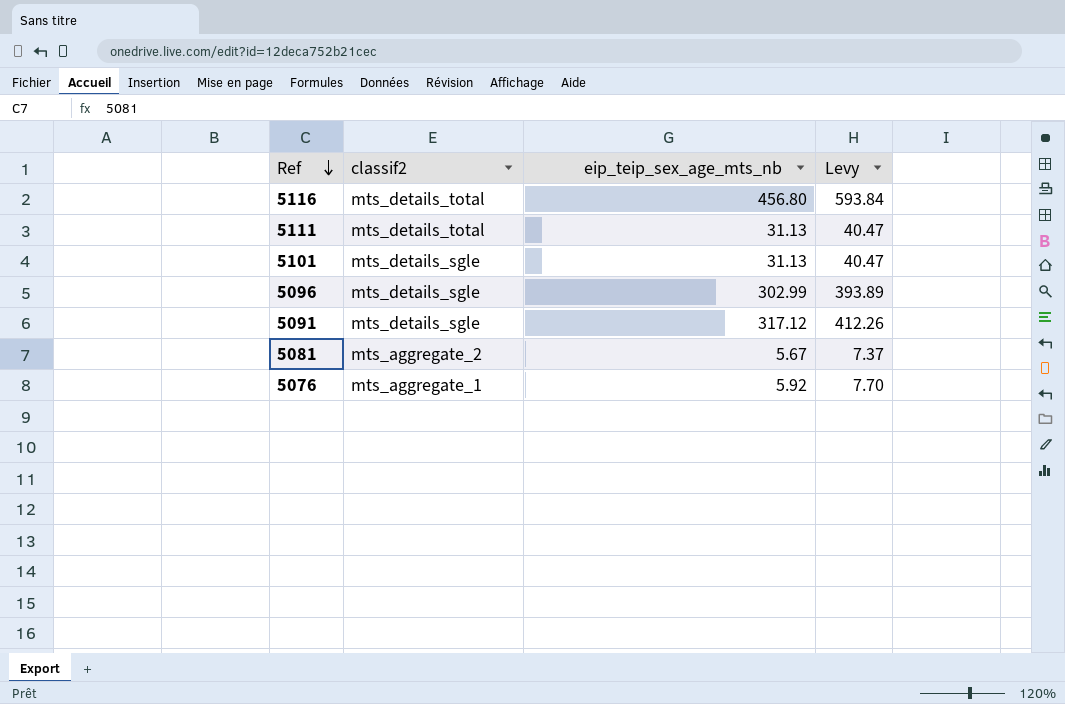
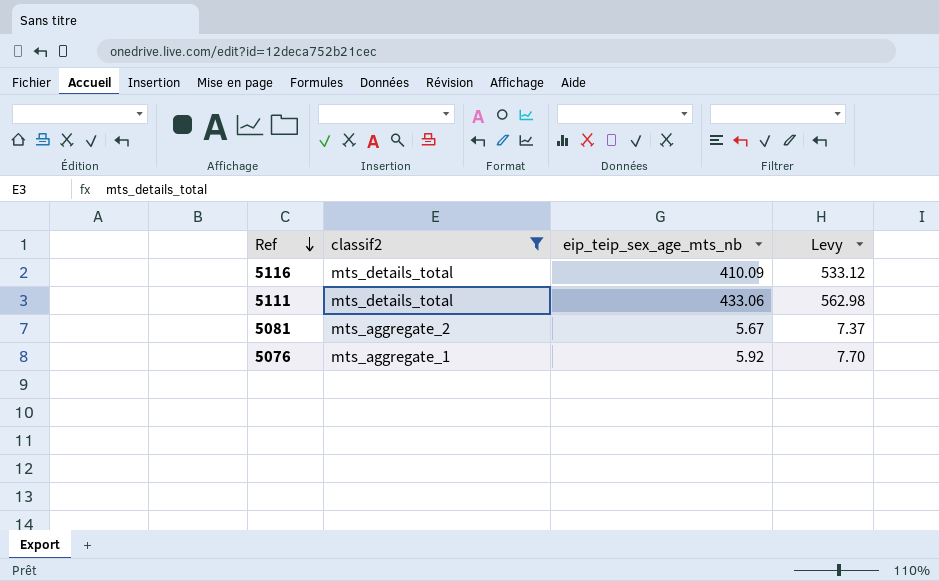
filter: none -> classif2 != mts_details_sgle
5116 | eip_teip_sex_age_mts_nb: 456.80 -> 410.09
5116 | Levy: 593.84 -> 533.12
5111 | eip_teip_sex_age_mts_nb: 31.13 -> 433.06
5111 | Levy: 40.47 -> 562.98

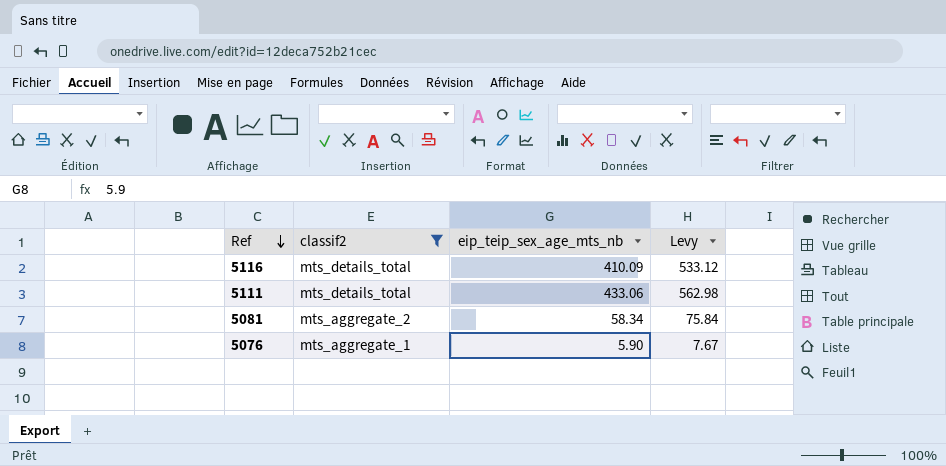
5081 | eip_teip_sex_age_mts_nb: 5.67 -> 58.34
5081 | Levy: 7.37 -> 75.84
5076 | eip_teip_sex_age_mts_nb: 5.92 -> 5.90
5076 | Levy: 7.70 -> 7.67

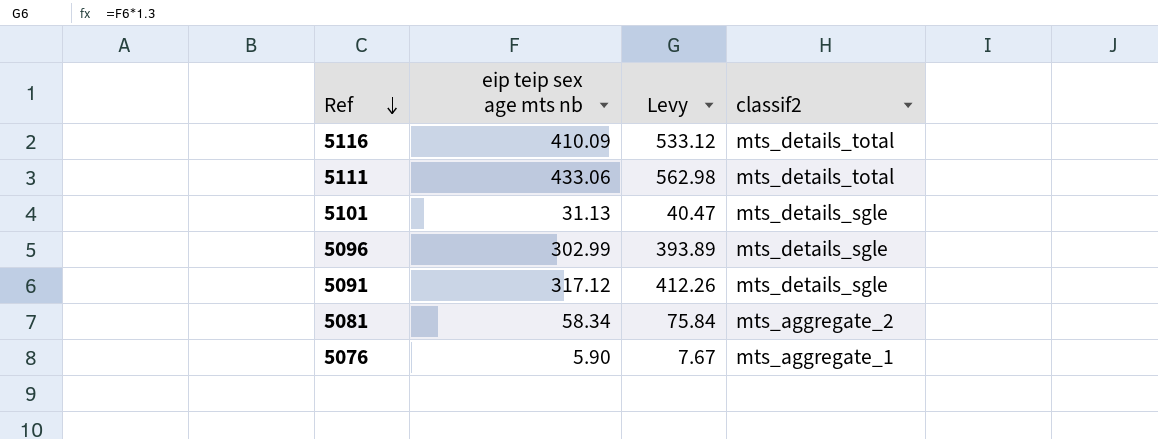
filter: classif2 != mts_details_sgle -> none
column name: eip_teip_sex_age_mts_nb -> eip teip sex age mts nb
column classif2 | position: 2 -> 4

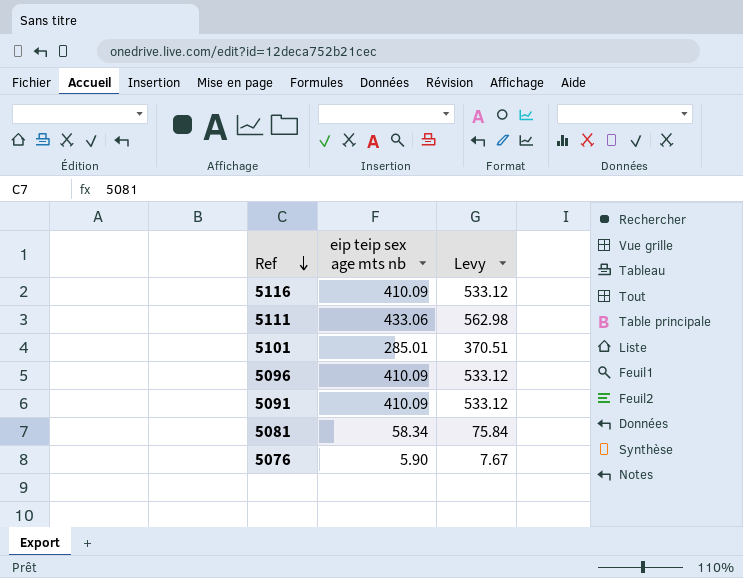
column classif2 | position: 4 -> none
5101 | eip teip sex age mts nb: 31.13 -> 285.01
5101 | Levy: 40.47 -> 370.51
5096 | eip teip sex age mts nb: 302.99 -> 410.09
5096 | Levy: 393.89 -> 533.12
5091 | eip teip sex age mts nb: 317.12 -> 410.09
5091 | Levy: 412.26 -> 533.12

